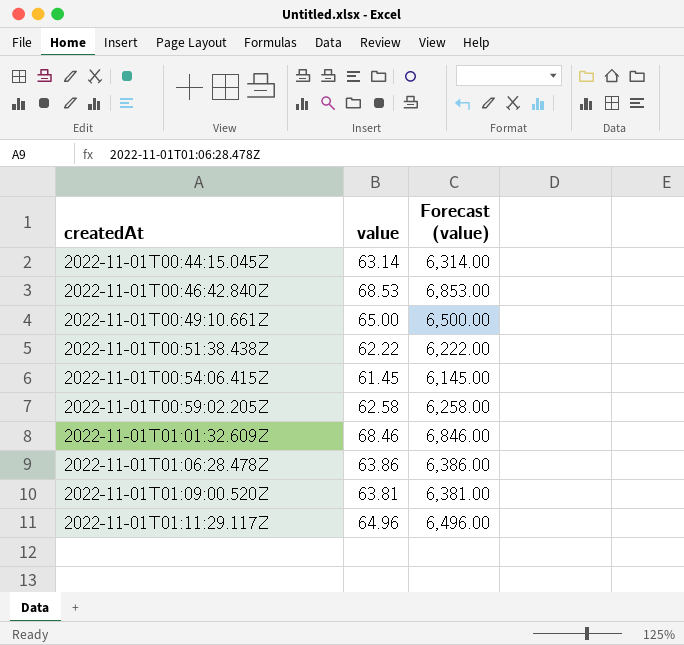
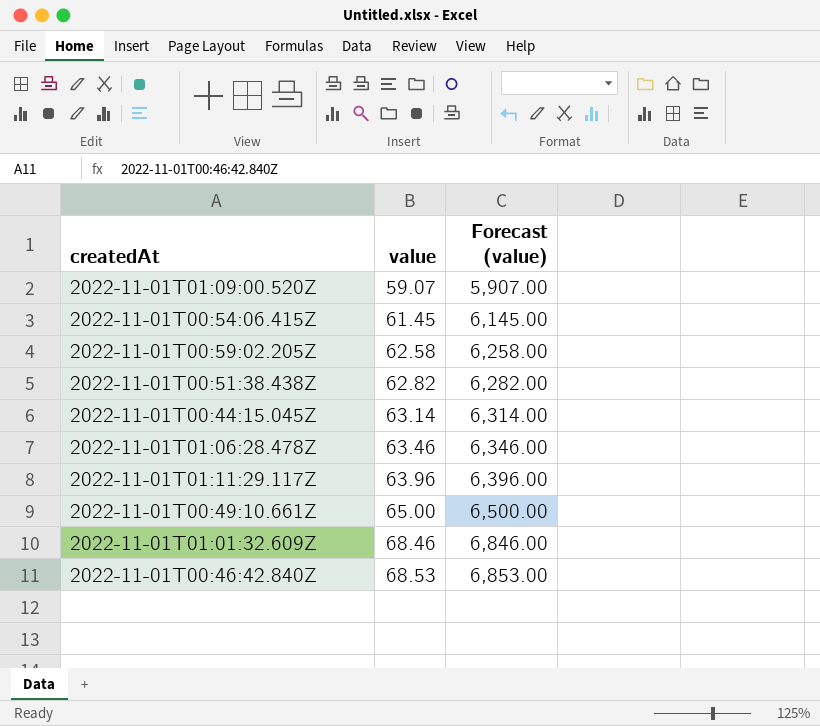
row order: createdAt ascending -> value ascending
2022-11-01T01:09:00.520Z | value: 63.81 -> 59.07
2022-11-01T01:09:00.520Z | Forecast (value): 6,381.00 -> 5,907.00
2022-11-01T00:51:38.438Z | value: 62.22 -> 62.82
2022-11-01T00:51:38.438Z | Forecast (value): 6,222.00 -> 6,282.00
2022-11-01T01:06:28.478Z | value: 63.86 -> 63.46
2022-11-01T01:06:28.478Z | Forecast (value): 6,386.00 -> 6,346.00
2022-11-01T01:11:29.117Z | value: 64.96 -> 63.96
2022-11-01T01:11:29.117Z | Forecast (value): 6,496.00 -> 6,396.00

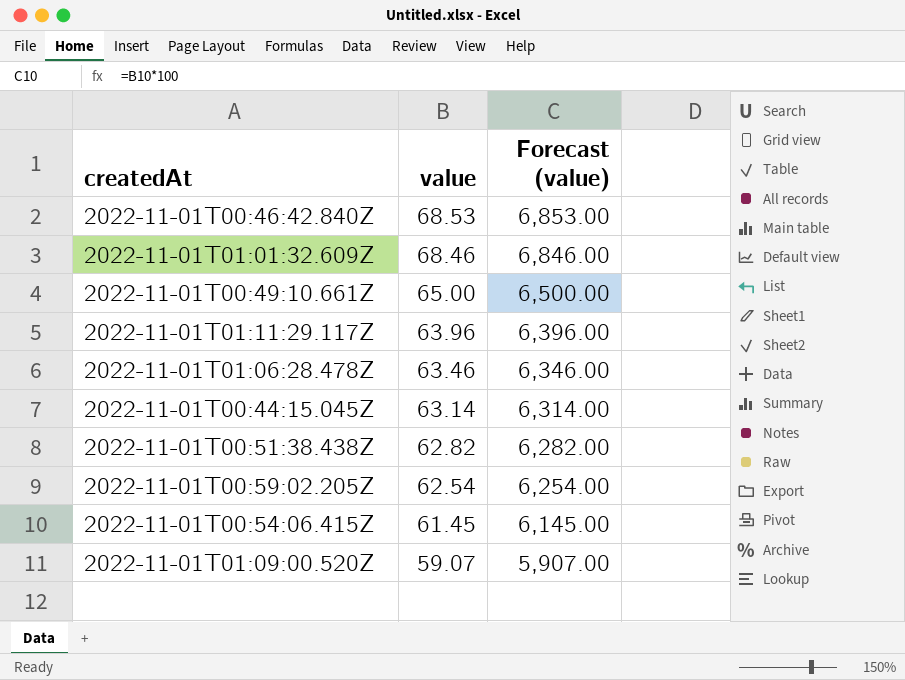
row order: value ascending -> value descending
2022-11-01T00:59:02.205Z | value: 62.58 -> 62.54
2022-11-01T00:59:02.205Z | Forecast (value): 6,258.00 -> 6,254.00

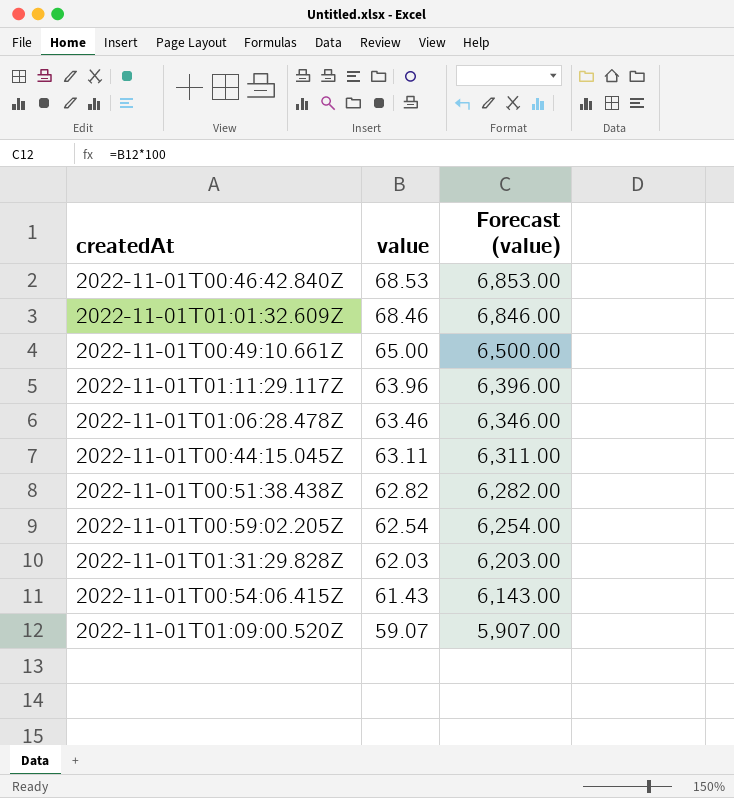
2022-11-01T00:44:15.045Z | value: 63.14 -> 63.11
2022-11-01T00:44:15.045Z | Forecast (value): 6,314.00 -> 6,311.00
row 2022-11-01T01:31:29.828Z: none -> 62.03 | 6,203.00
2022-11-01T00:54:06.415Z | value: 61.45 -> 61.43
2022-11-01T00:54:06.415Z | Forecast (value): 6,145.00 -> 6,143.00

